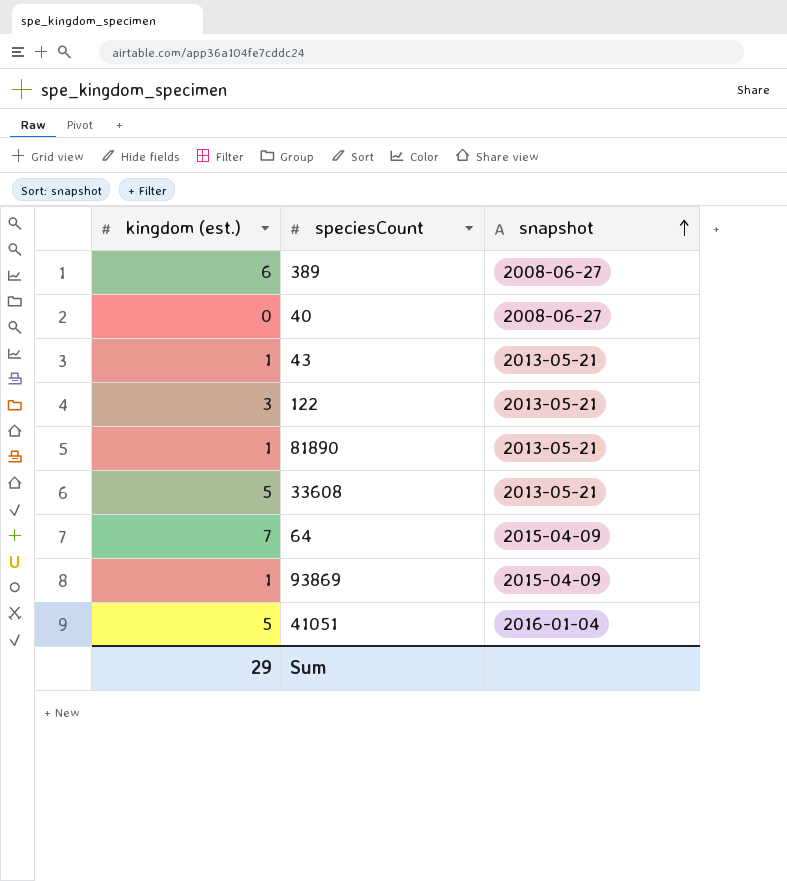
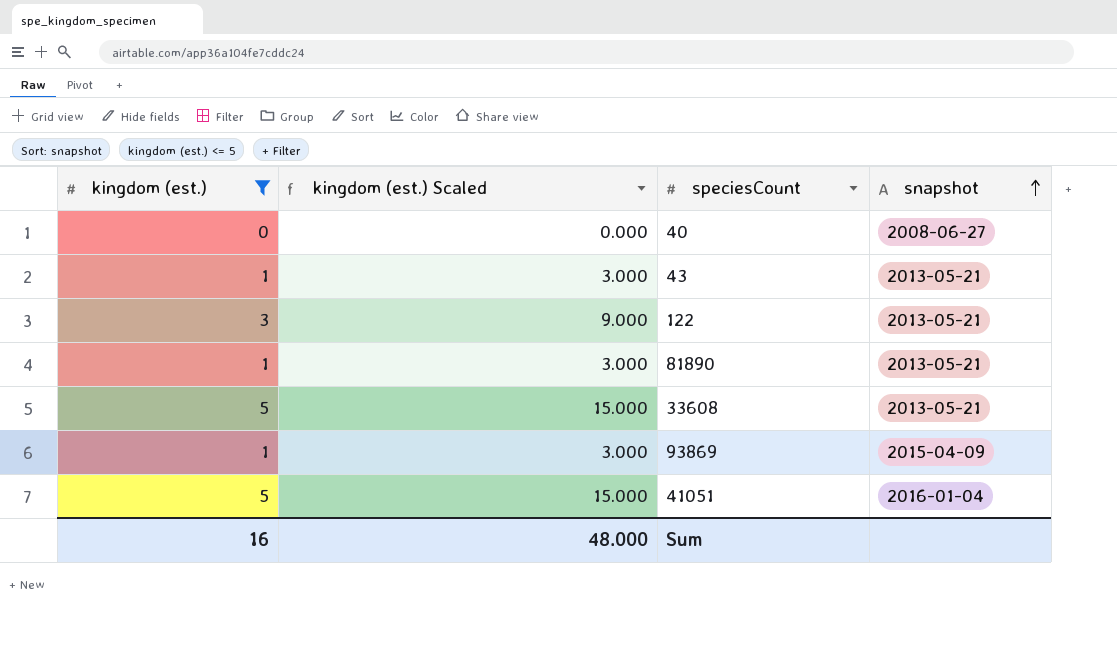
filter: none -> kingdom (est.) <= 5
column kingdom (est.) Scaled | formula: none -> [kingdom (est.)] * 3
Sum | kingdom (est.): 29 -> 16

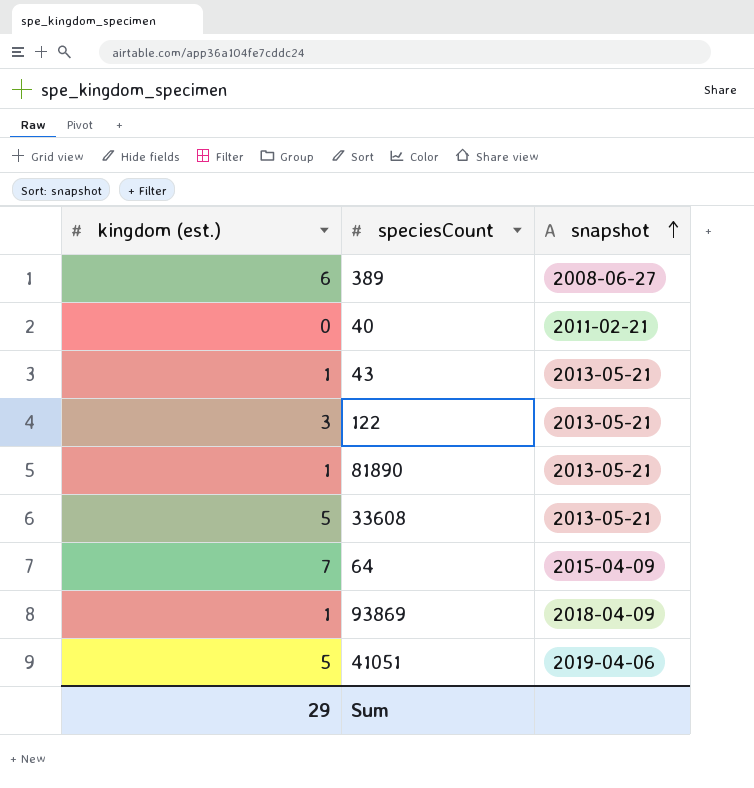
filter: kingdom (est.) <= 5 -> none
column kingdom (est.) Scaled | formula: [kingdom (est.)] * 3 -> none
40 | snapshot: 2008-06-27 -> 2011-02-21
93869 | snapshot: 2015-04-09 -> 2018-04-09
41051 | snapshot: 2016-01-04 -> 2019-04-06
Sum | kingdom (est.): 16 -> 29

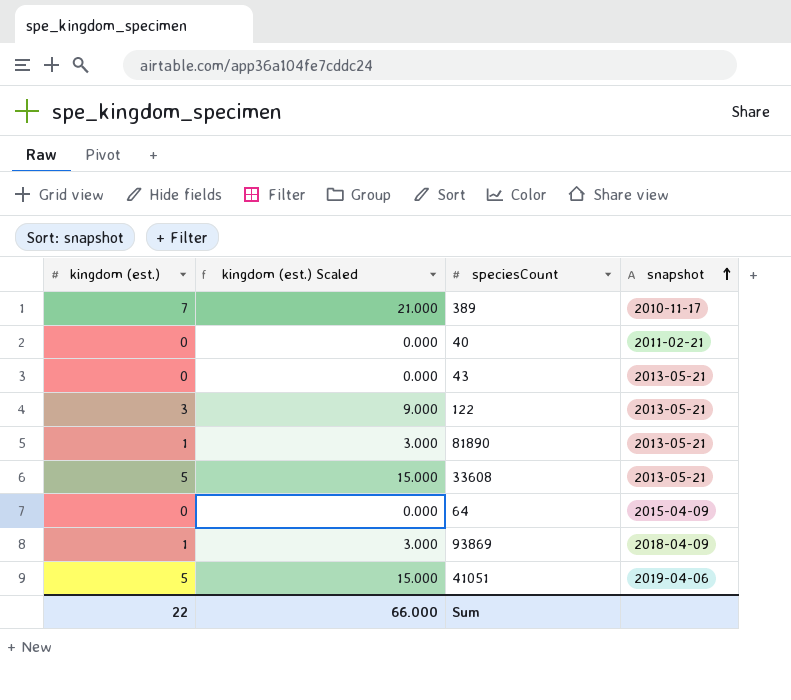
column kingdom (est.) Scaled | formula: none -> [kingdom (est.)] * 3
389 | kingdom (est.): 6 -> 7
389 | snapshot: 2008-06-27 -> 2010-11-17
43 | kingdom (est.): 1 -> 0
64 | kingdom (est.): 7 -> 0
Sum | kingdom (est.): 29 -> 22

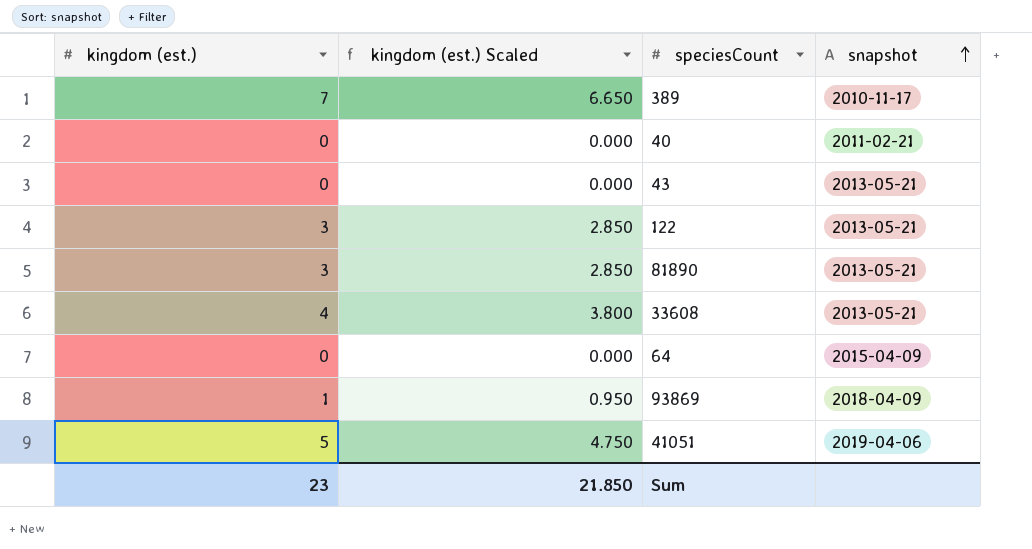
column kingdom (est.) Scaled | formula: [kingdom (est.)] * 3 -> [kingdom (est.)] * 0.95
81890 | kingdom (est.): 1 -> 3
33608 | kingdom (est.): 5 -> 4
Sum | kingdom (est.): 22 -> 23
Sum | kingdom (est.) Scaled: 66.000 -> 21.850

